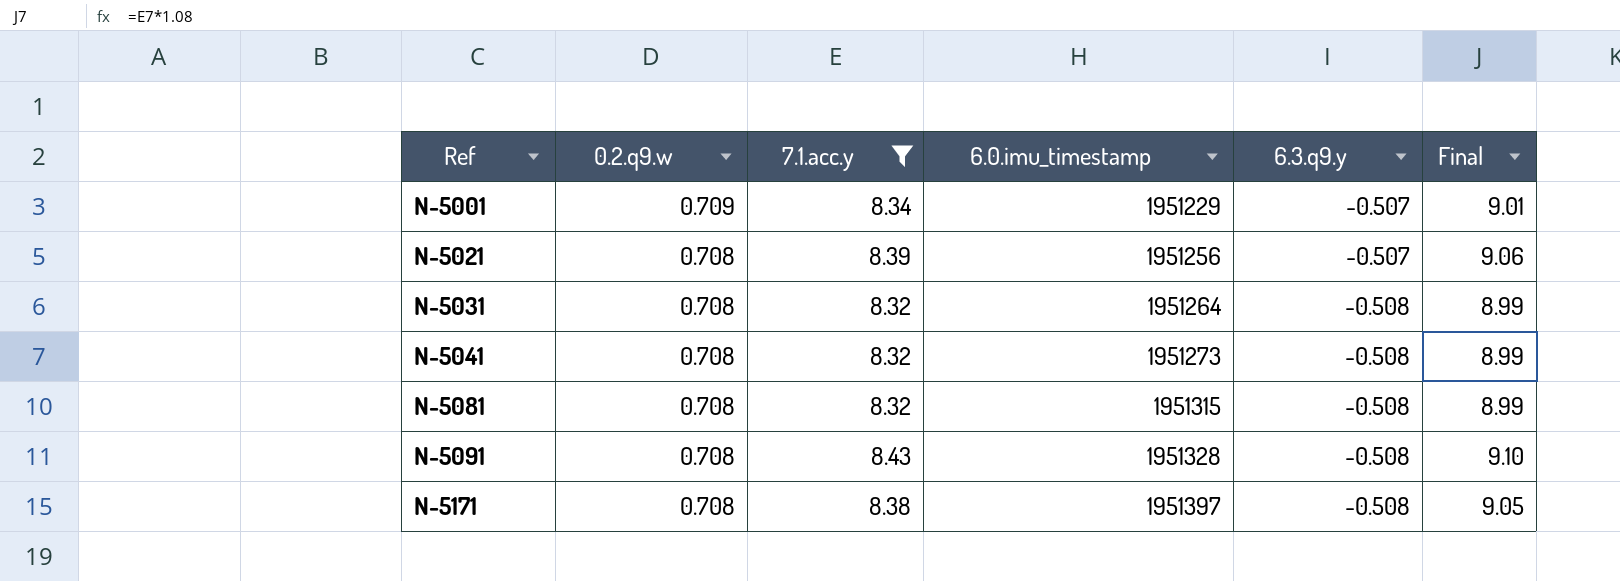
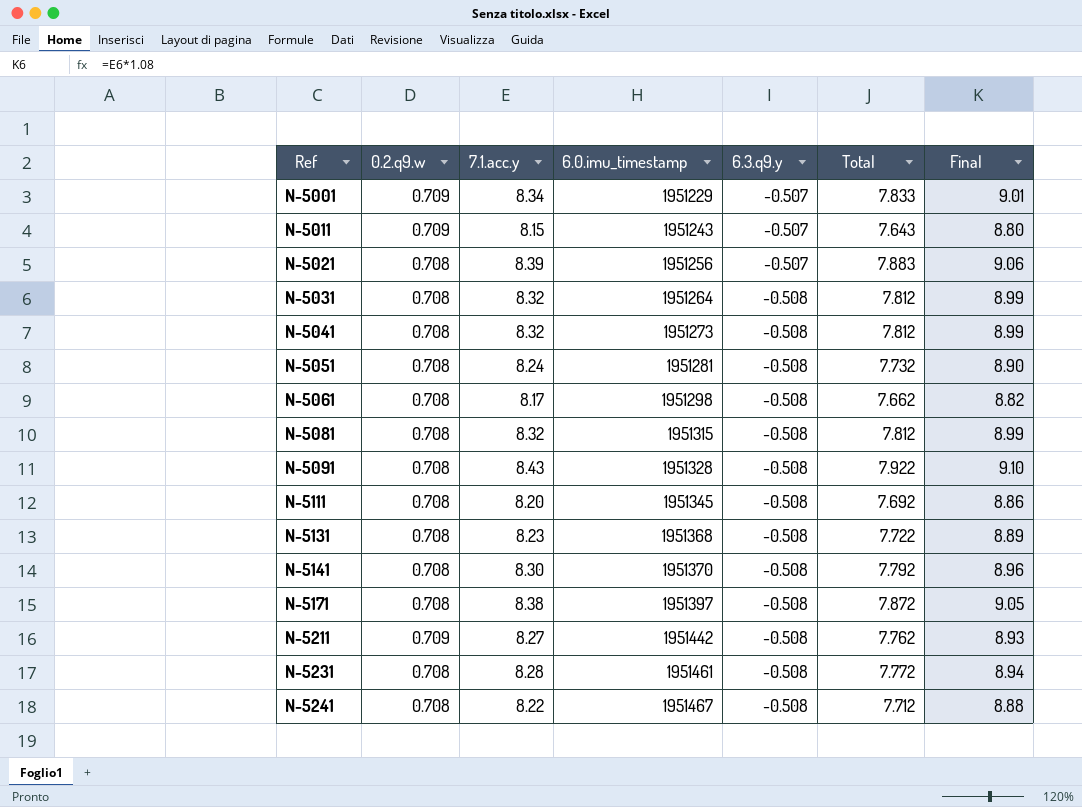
filter: 7.1.acc.y >= 8.32 -> none
column Total | formula: none -> [7.1.acc.y] + [6.3.q9.y]

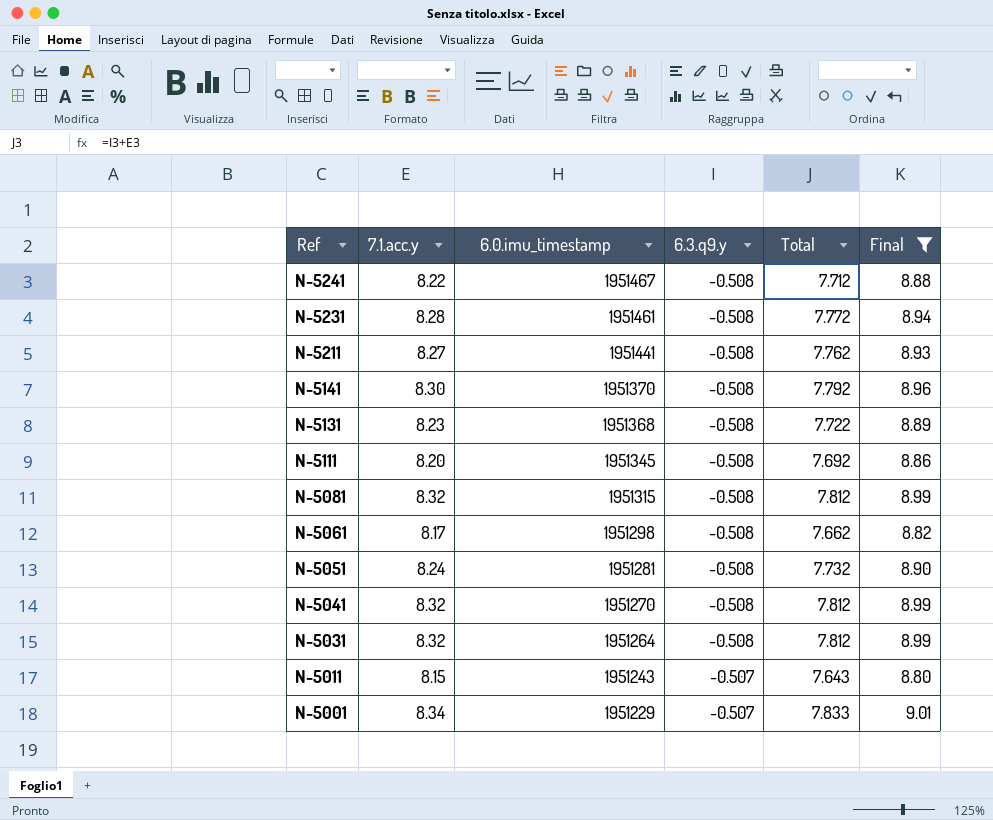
filter: none -> Final <= 9.01
row order: Ref ascending -> Ref descending
column 0.2.q9.w | position: 2 -> none
N-5211 | 6.0.imu_timestamp: 1951442 -> 1951441
N-5041 | 6.0.imu_timestamp: 1951273 -> 1951270

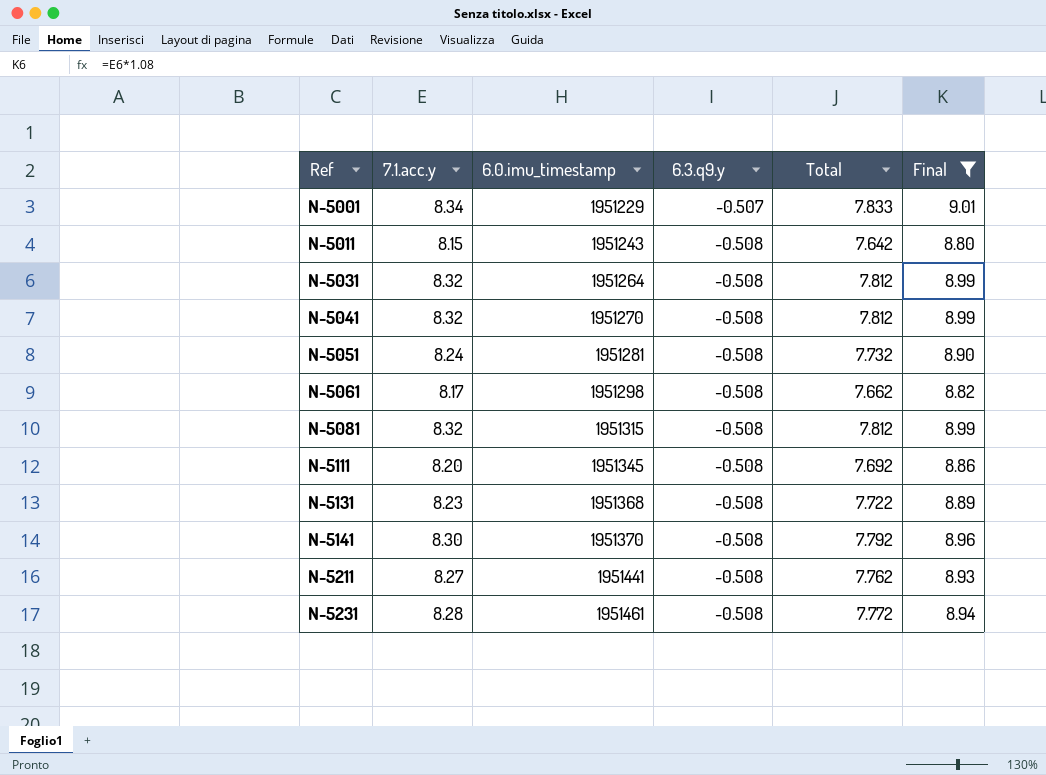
row order: Ref descending -> Ref ascending
row N-5241: 8.22 | 1951467 | -0.508 | 7.712 | 8.88 -> none
N-5011 | 6.3.q9.y: -0.507 -> -0.508
N-5011 | Total: 7.643 -> 7.642

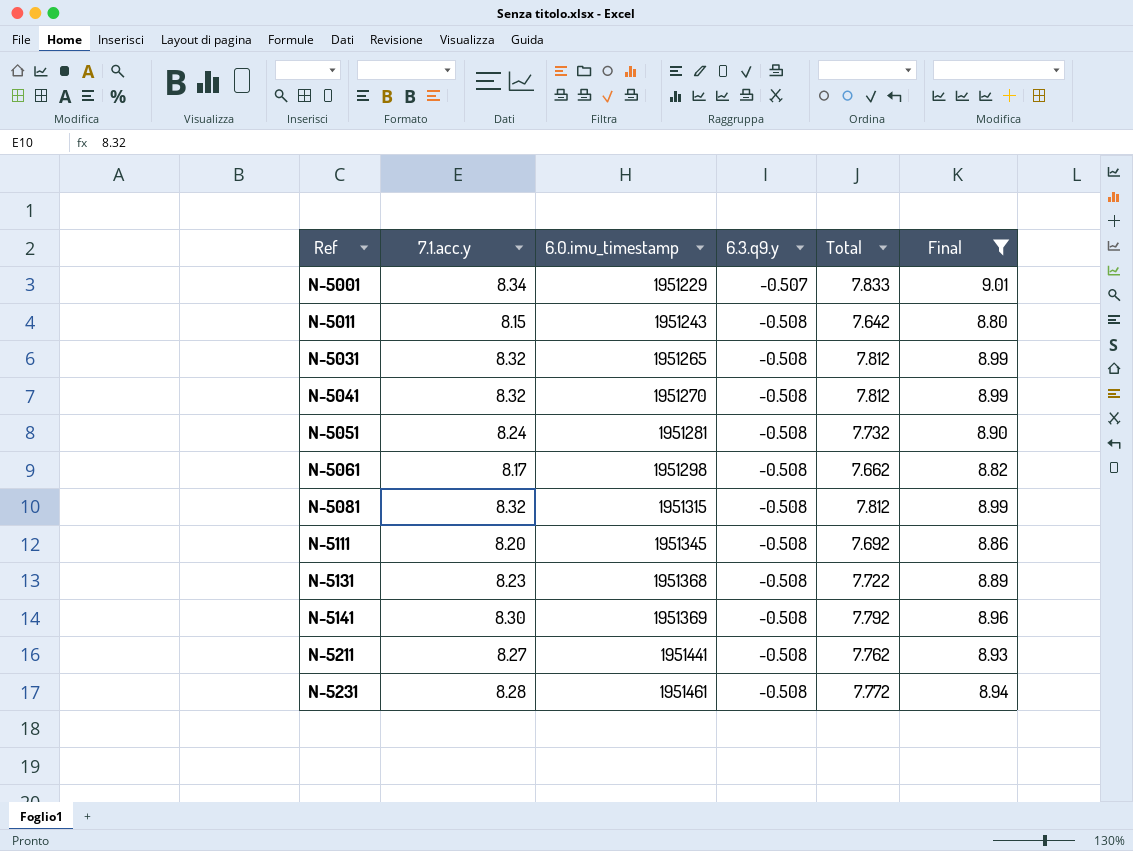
N-5031 | 6.0.imu_timestamp: 1951264 -> 1951265
N-5141 | 6.0.imu_timestamp: 1951370 -> 1951369

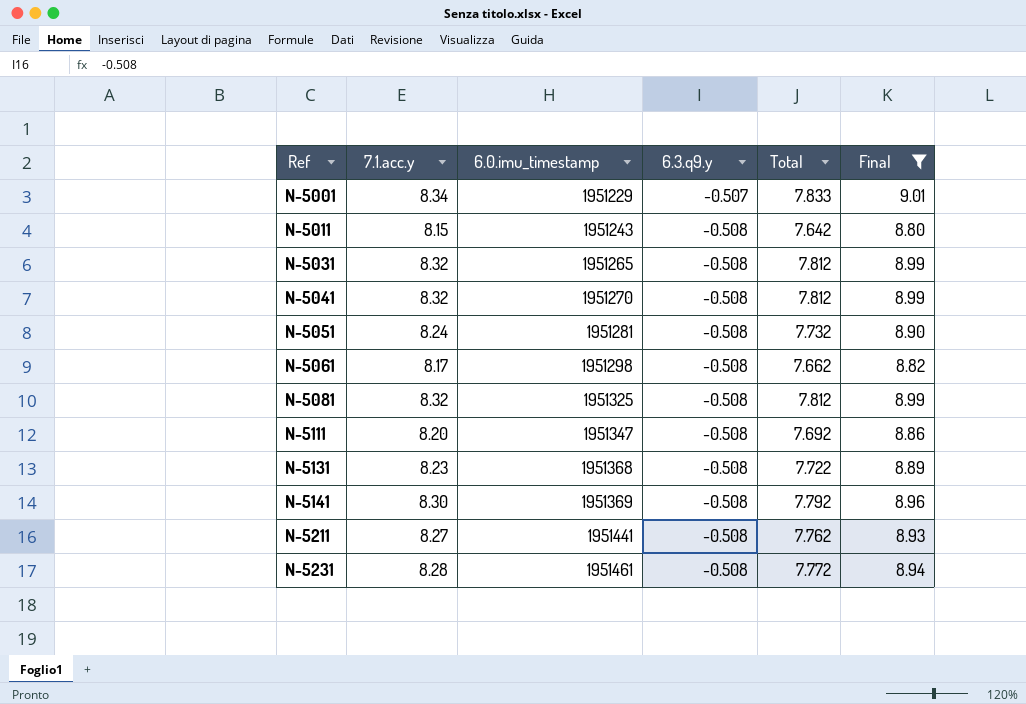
N-5081 | 6.0.imu_timestamp: 1951315 -> 1951325
N-5111 | 6.0.imu_timestamp: 1951345 -> 1951347

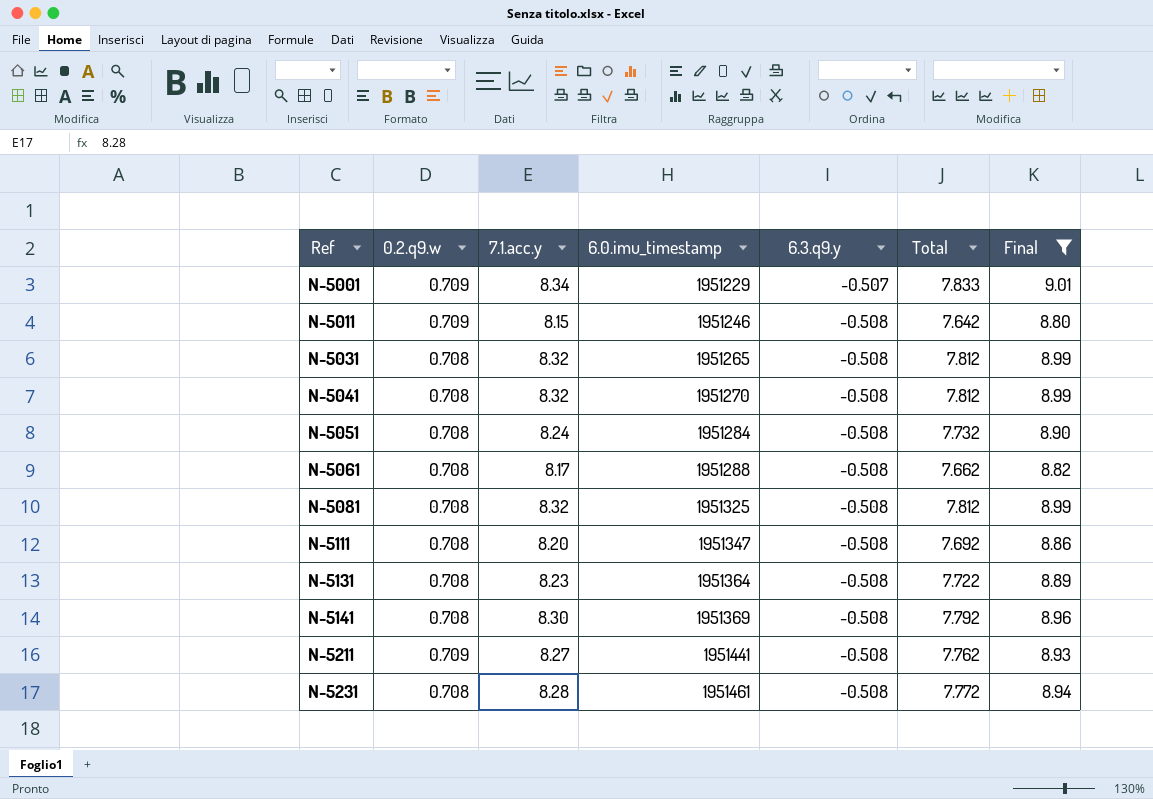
column 0.2.q9.w | position: none -> 2
N-5011 | 6.0.imu_timestamp: 1951243 -> 1951246
N-5051 | 6.0.imu_timestamp: 1951281 -> 1951284
N-5061 | 6.0.imu_timestamp: 1951298 -> 1951288
N-5131 | 6.0.imu_timestamp: 1951368 -> 1951364

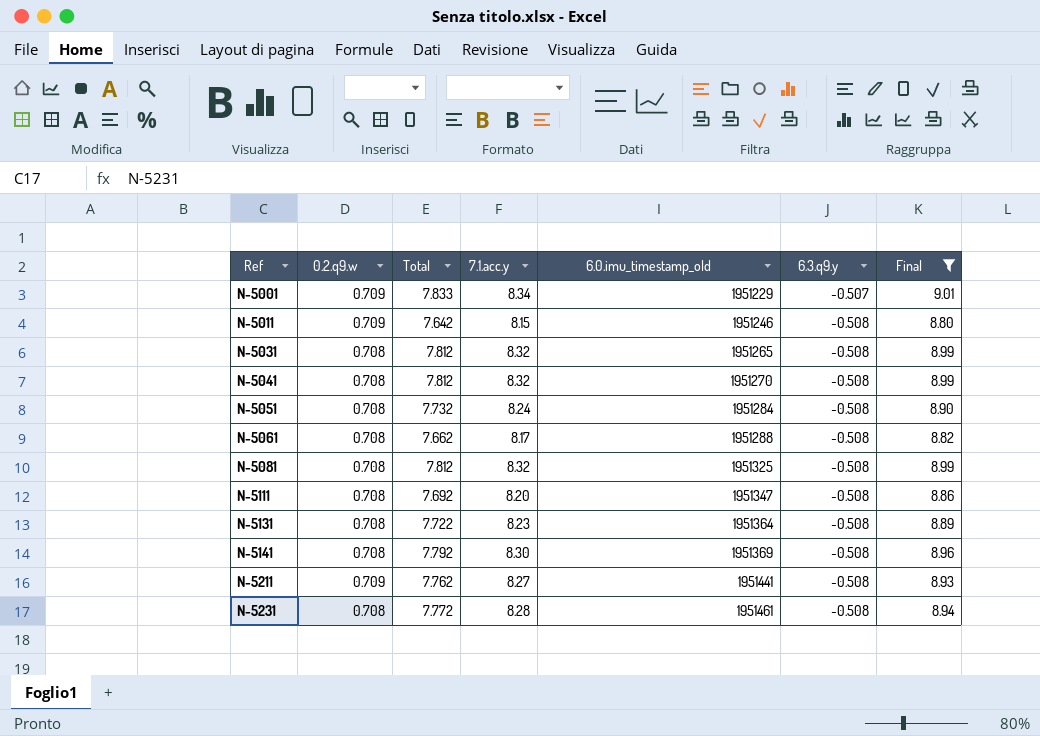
column Total | position: 6 -> 3
column name: 6.0.imu_timestamp -> 6.0.imu_timestamp_old

